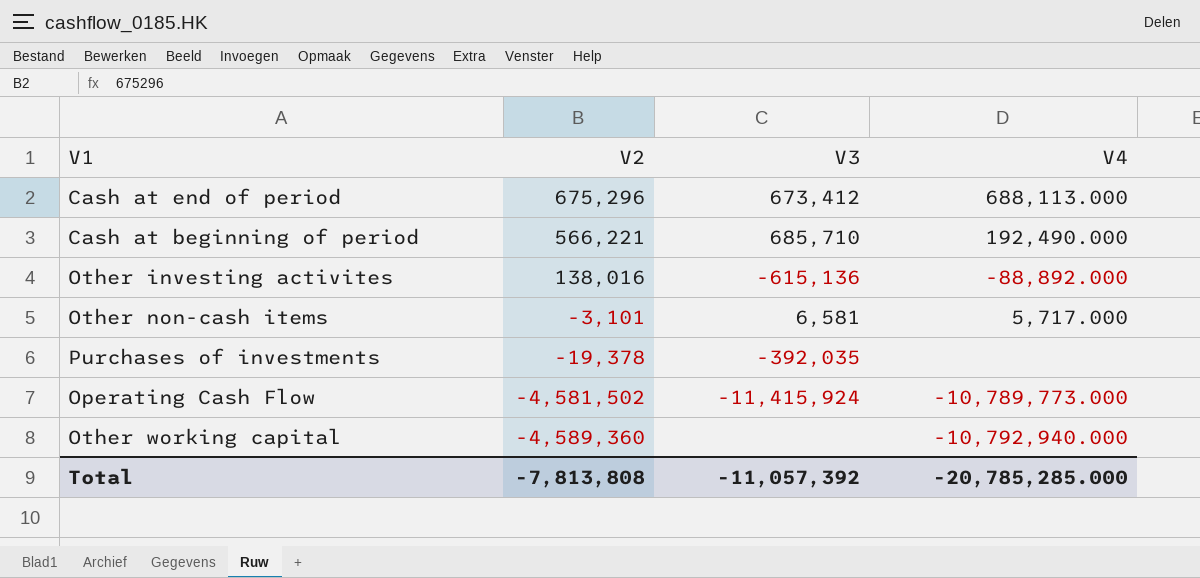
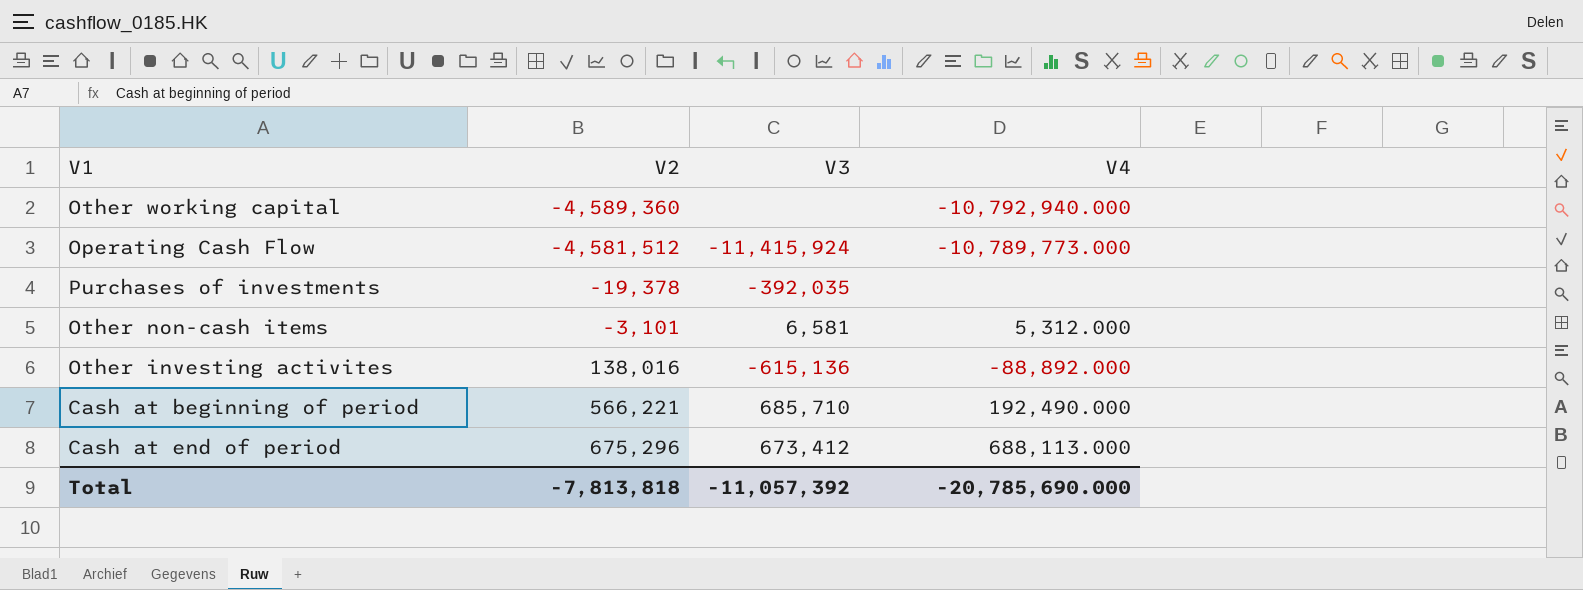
row order: V2 descending -> V2 ascending
Operating Cash Flow | V2: -4,581,502 -> -4,581,512
Other non-cash items | V4: 5,717.000 -> 5,312.000
Total | V2: -7,813,808 -> -7,813,818
Total | V4: -20,785,285.000 -> -20,785,690.000

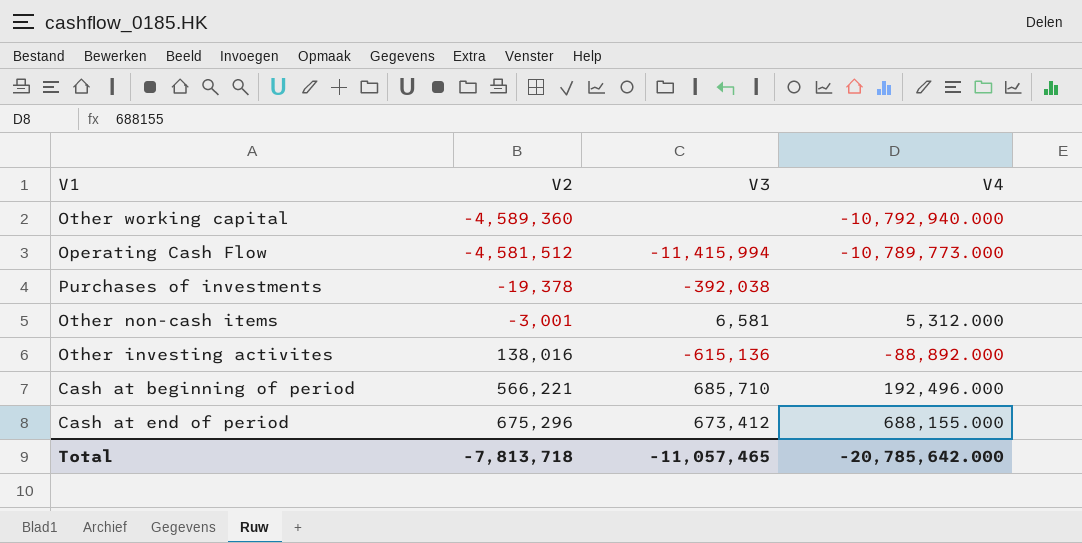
Operating Cash Flow | V3: -11,415,924 -> -11,415,994
Purchases of investments | V3: -392,035 -> -392,038
Other non-cash items | V2: -3,101 -> -3,001
Cash at beginning of period | V4: 192,490.000 -> 192,496.000
Cash at end of period | V4: 688,113.000 -> 688,155.000
Total | V2: -7,813,818 -> -7,813,718
Total | V3: -11,057,392 -> -11,057,465
Total | V4: -20,785,690.000 -> -20,785,642.000

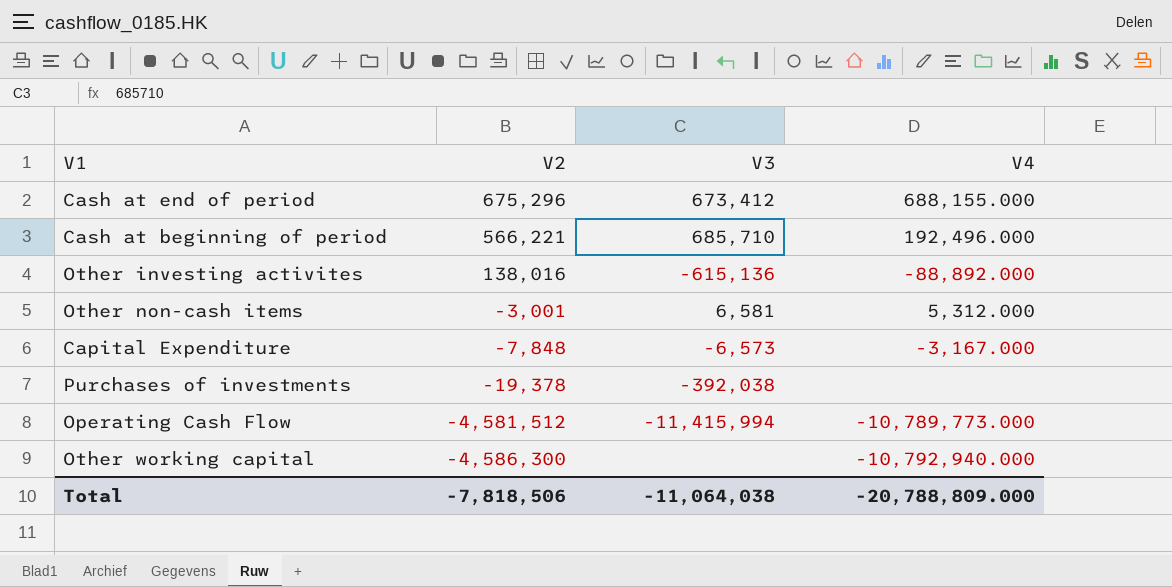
row order: V2 ascending -> V2 descending
row Capital Expenditure: none -> -7,848 | -6,573 | -3,167.000
Other working capital | V2: -4,589,360 -> -4,586,300
Total | V2: -7,813,718 -> -7,818,506
Total | V3: -11,057,465 -> -11,064,038
Total | V4: -20,785,642.000 -> -20,788,809.000

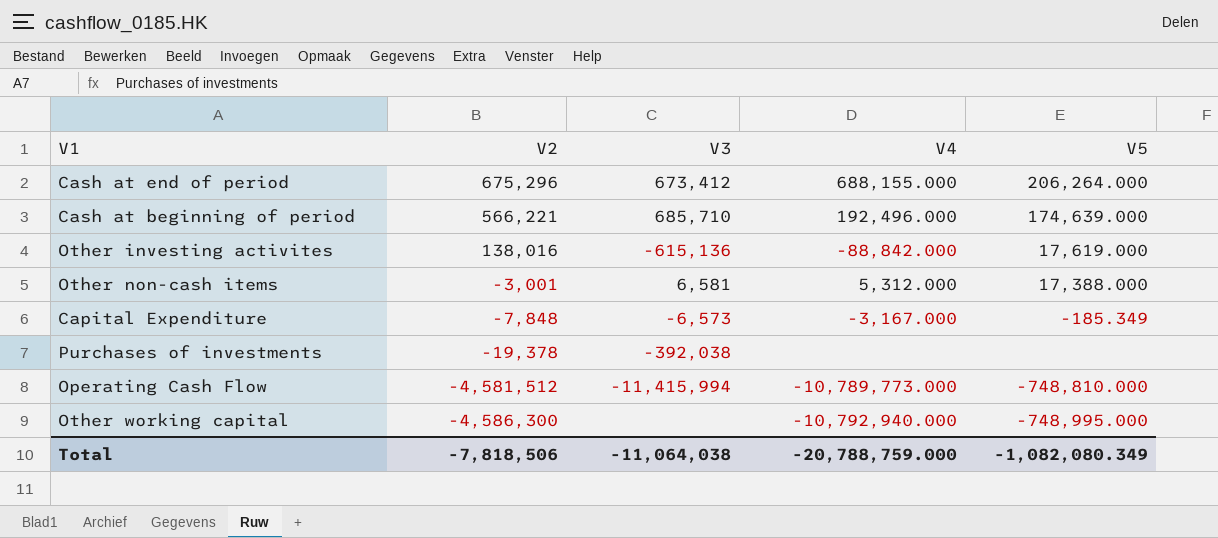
column V5 | position: none -> 5
Other investing activites | V4: -88,892.000 -> -88,842.000
Total | V4: -20,788,809.000 -> -20,788,759.000

